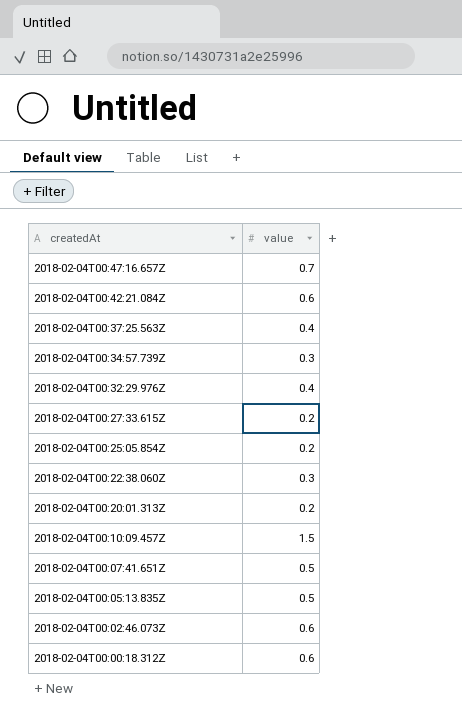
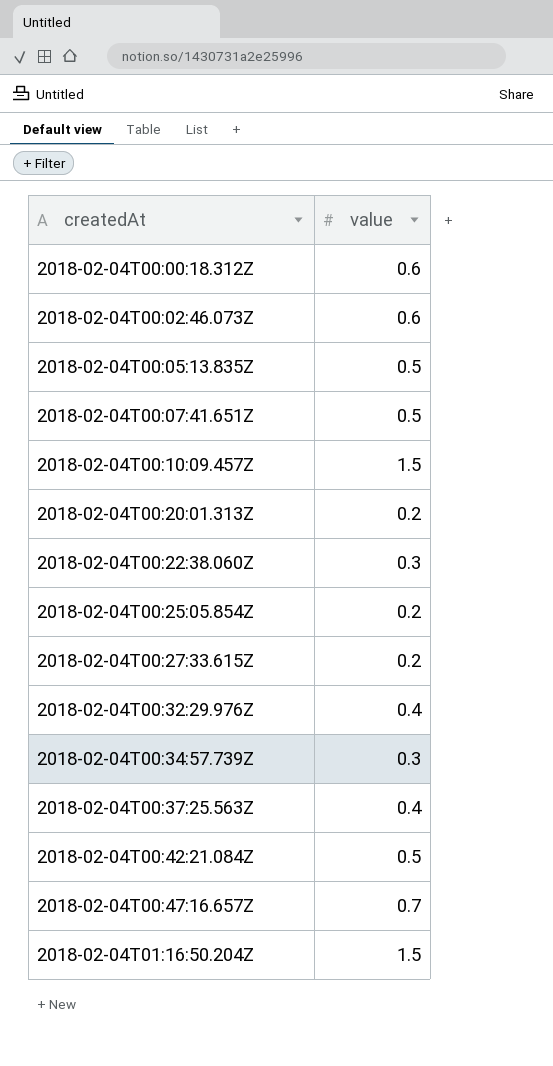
row order: createdAt descending -> createdAt ascending
2018-02-04T00:42:21.084Z | value: 0.6 -> 0.5
row 2018-02-04T01:16:50.204Z: none -> 1.5

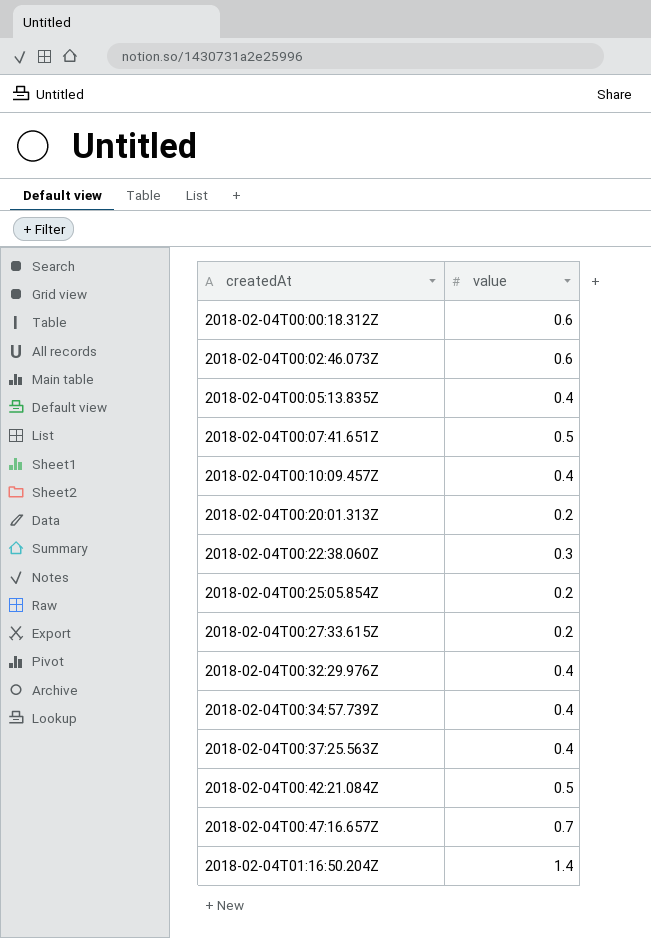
2018-02-04T00:05:13.835Z | value: 0.5 -> 0.4
2018-02-04T00:10:09.457Z | value: 1.5 -> 0.4
2018-02-04T00:34:57.739Z | value: 0.3 -> 0.4
2018-02-04T01:16:50.204Z | value: 1.5 -> 1.4

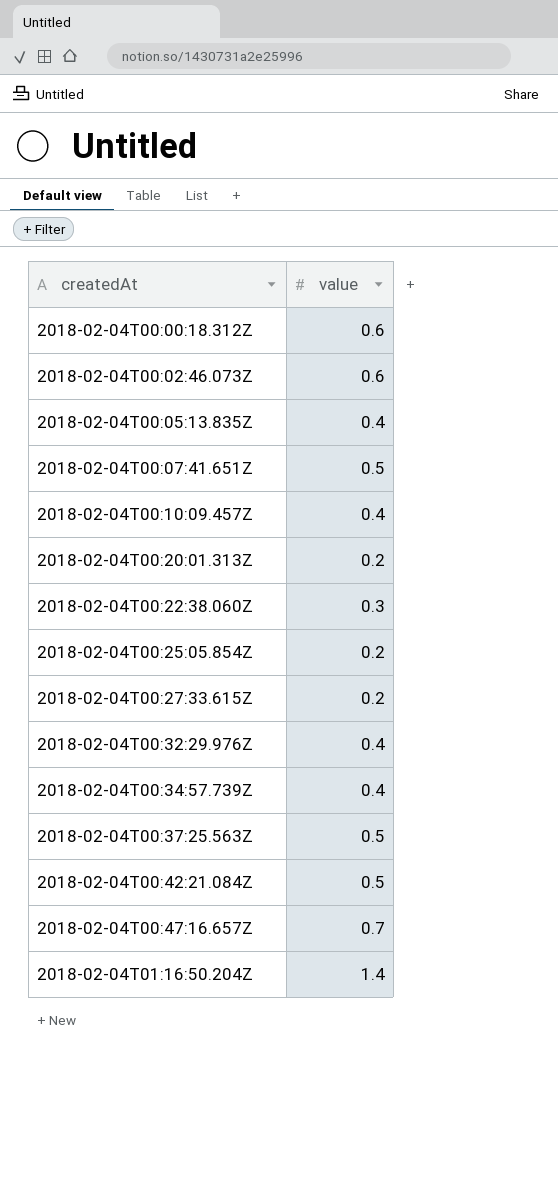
2018-02-04T00:37:25.563Z | value: 0.4 -> 0.5

